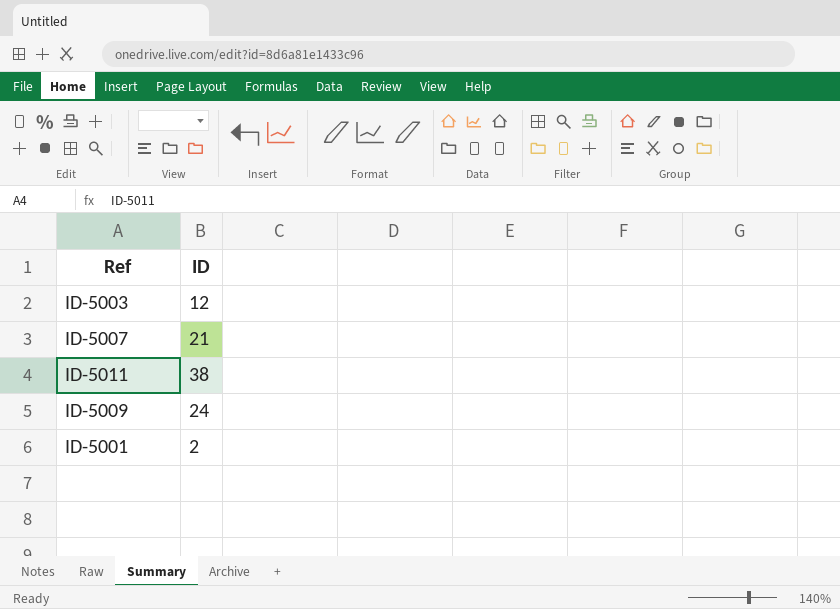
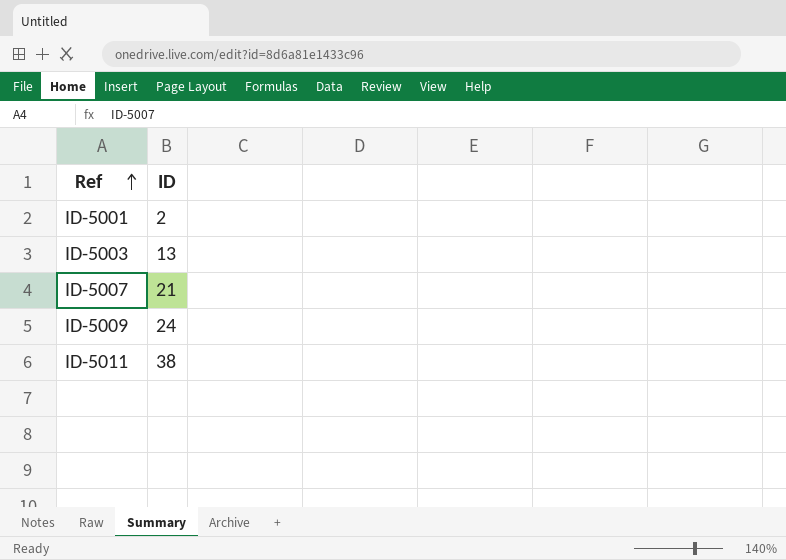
row order: none -> Ref ascending
ID-5003 | ID: 12 -> 13

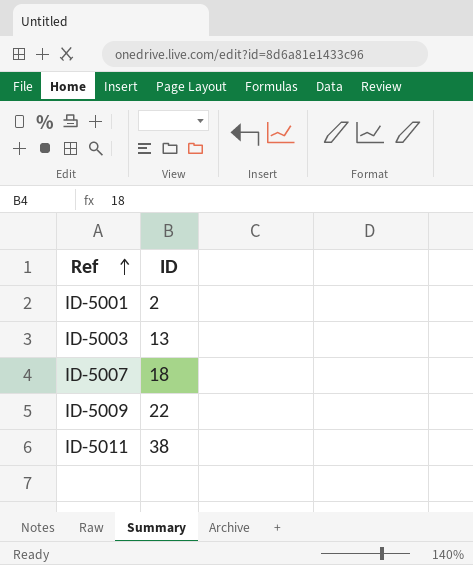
ID-5007 | ID: 21 -> 18
ID-5009 | ID: 24 -> 22

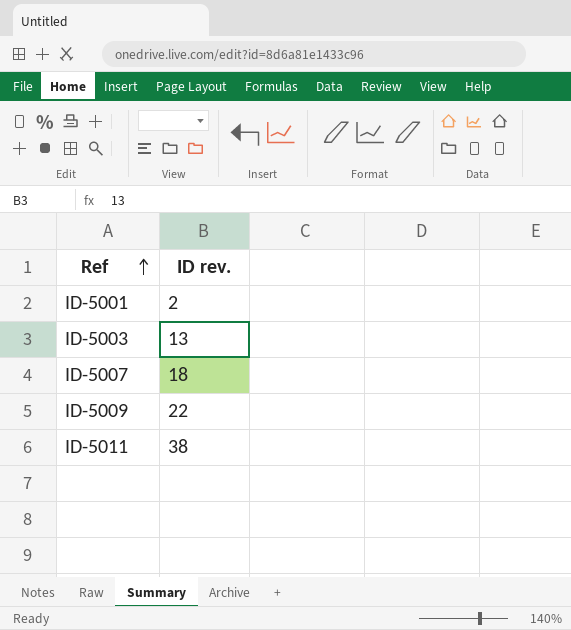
column name: ID -> ID rev.

